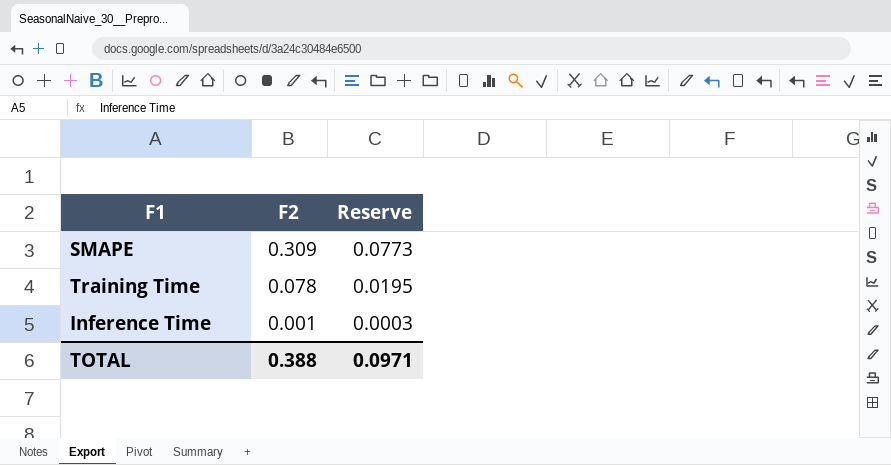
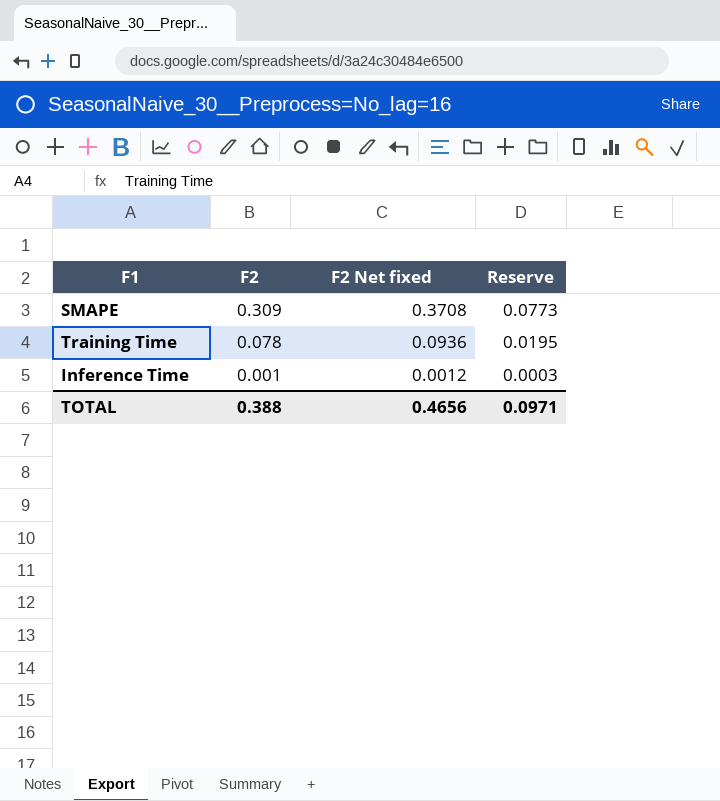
column F2 Net fixed | formula: none -> [F2] * 1.2

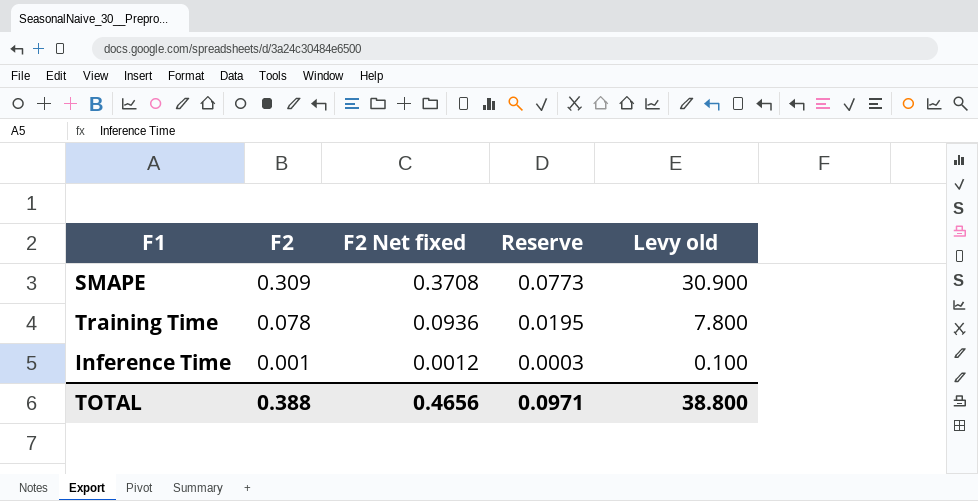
column Levy old | formula: none -> [F2] * 100

